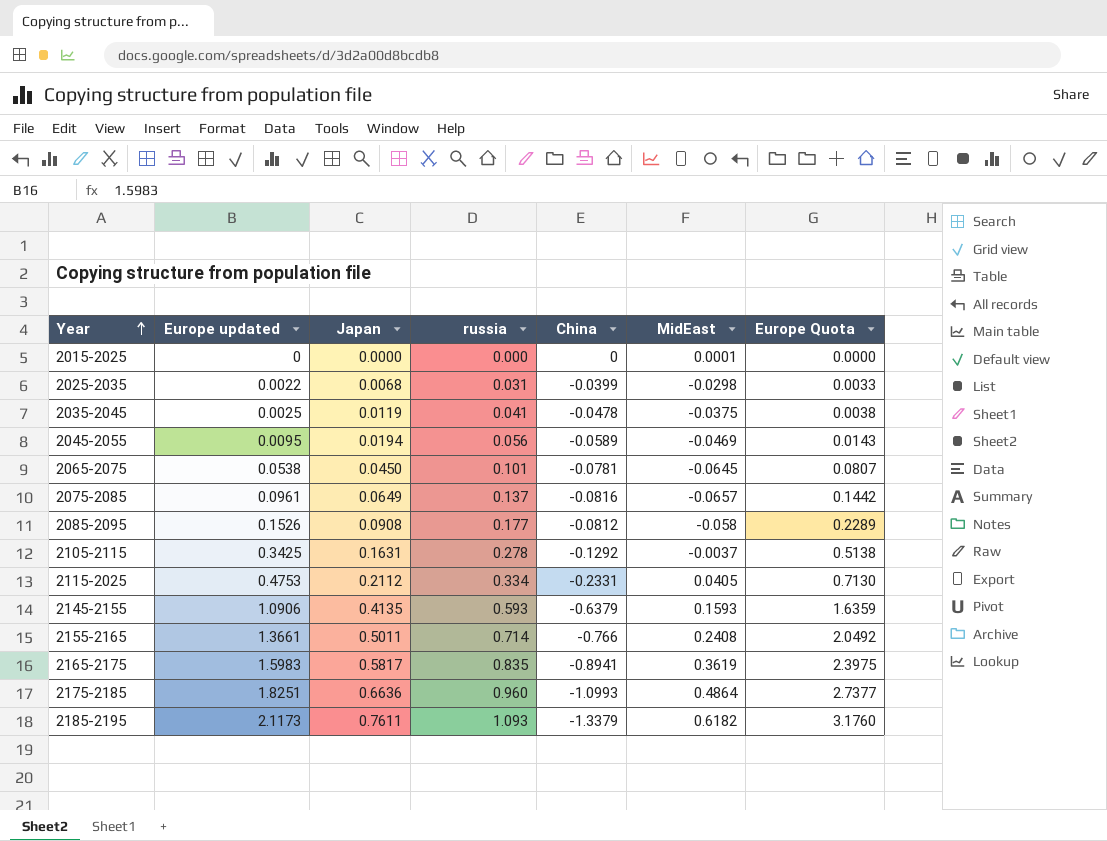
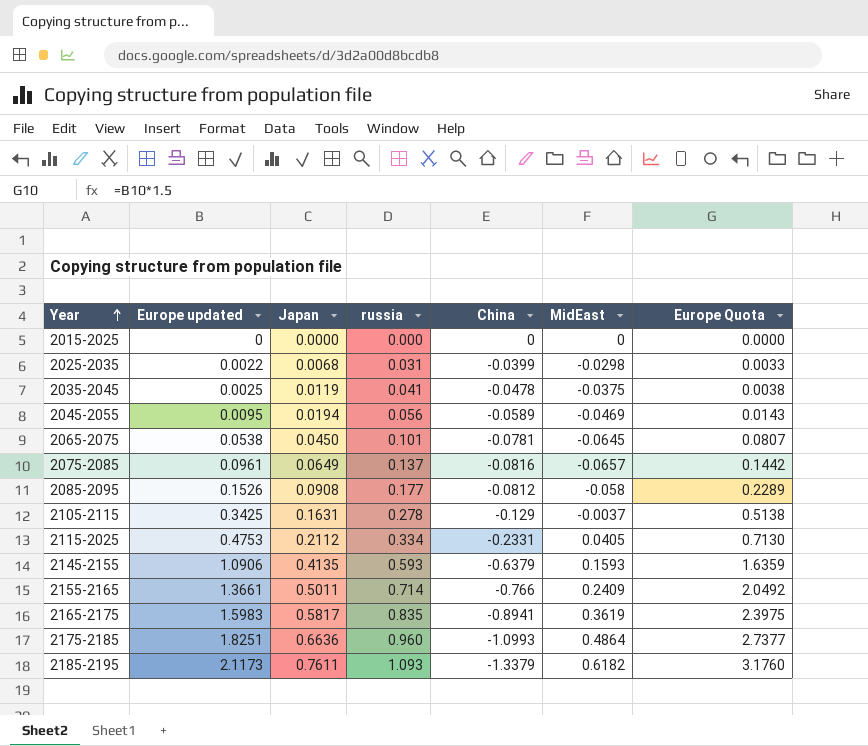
2015-2025 | MidEast: 0.0001 -> 0
2105-2115 | China: -0.1292 -> -0.129
2155-2165 | MidEast: 0.2408 -> 0.2409

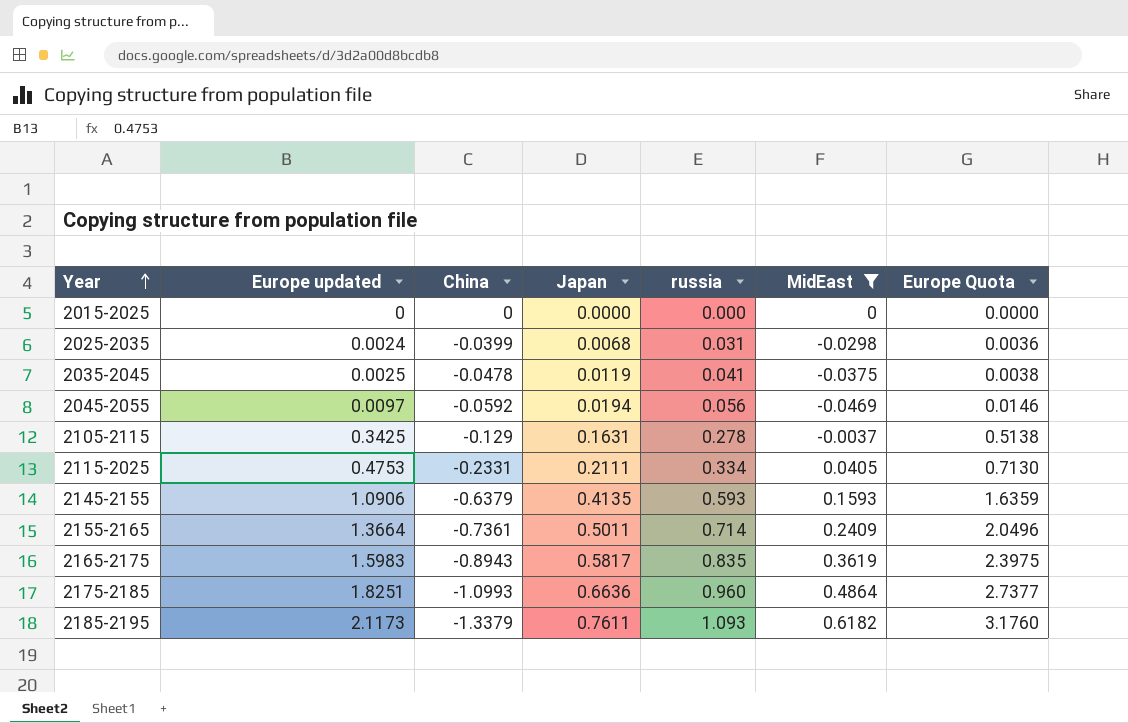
filter: none -> MidEast >= -0.0469
column China | position: 5 -> 3
2025-2035 | Europe updated: 0.0022 -> 0.0024
2025-2035 | Europe Quota: 0.0033 -> 0.0036
2045-2055 | Europe updated: 0.0095 -> 0.0097
2045-2055 | China: -0.0589 -> -0.0592
2045-2055 | Europe Quota: 0.0143 -> 0.0146
2115-2025 | Japan: 0.2112 -> 0.2111
2155-2165 | Europe updated: 1.3661 -> 1.3664
2155-2165 | China: -0.766 -> -0.7361
2155-2165 | Europe Quota: 2.0492 -> 2.0496
2165-2175 | China: -0.8941 -> -0.8943

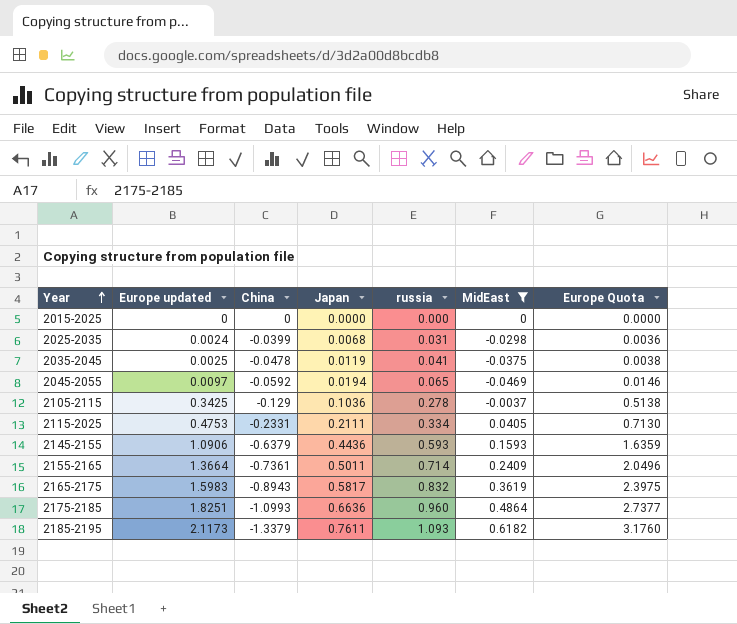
2045-2055 | russia: 0.056 -> 0.065
2105-2115 | Japan: 0.1631 -> 0.1036
2145-2155 | Japan: 0.4135 -> 0.4436
2165-2175 | russia: 0.835 -> 0.832

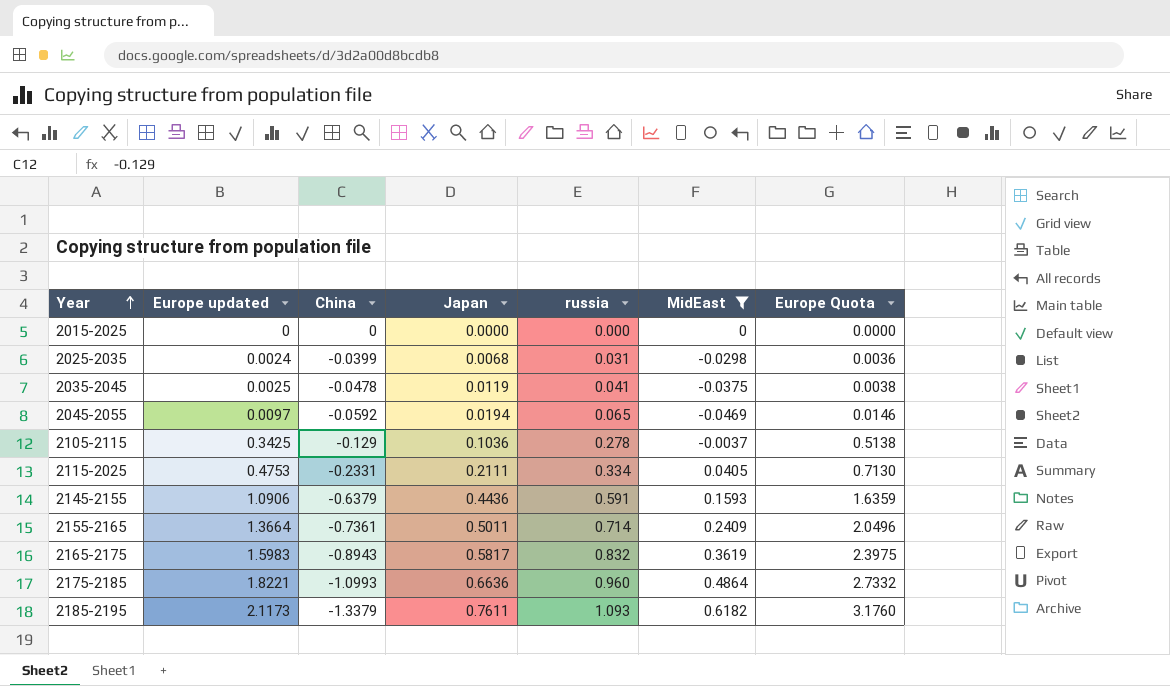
2145-2155 | russia: 0.593 -> 0.591
2175-2185 | Europe updated: 1.8251 -> 1.8221
2175-2185 | Europe Quota: 2.7377 -> 2.7332

